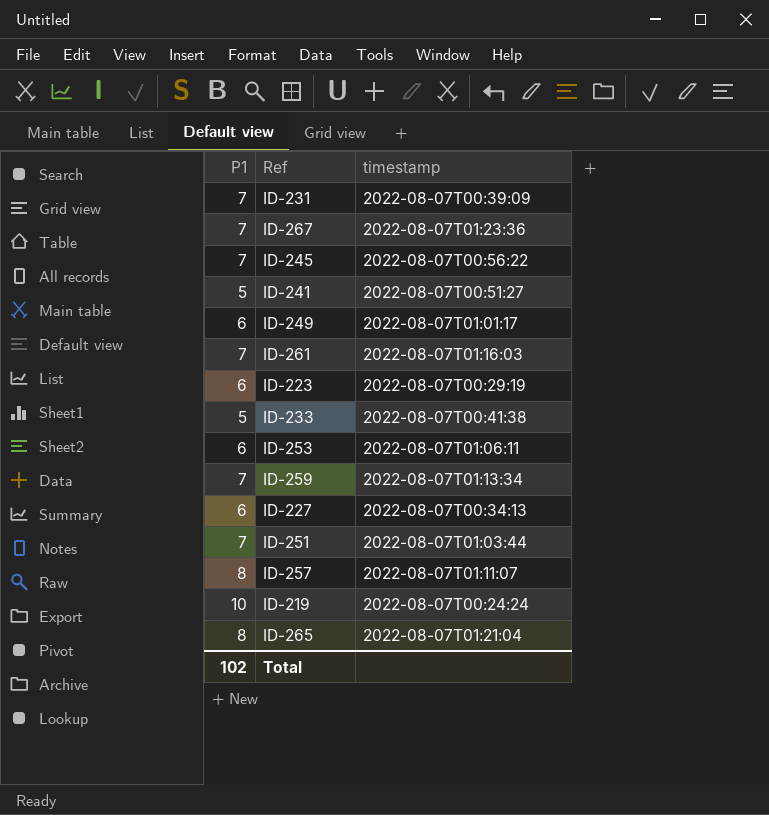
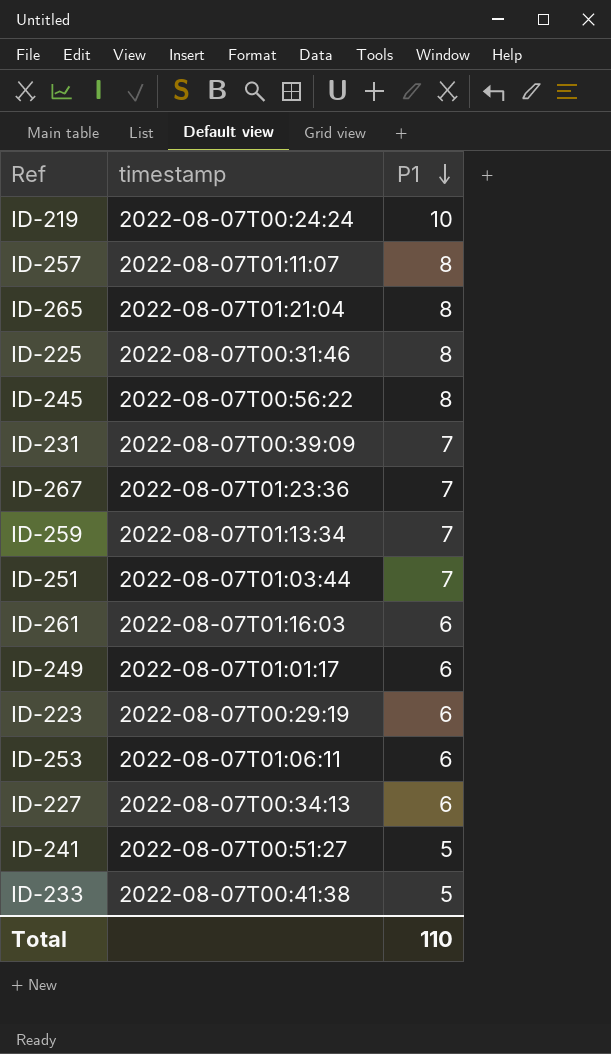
row order: none -> P1 descending
column P1 | position: 1 -> 3
row ID-225: none -> 2022-08-07T00:31:46 | 8
ID-245 | P1: 7 -> 8
ID-261 | P1: 7 -> 6
Total | P1: 102 -> 110

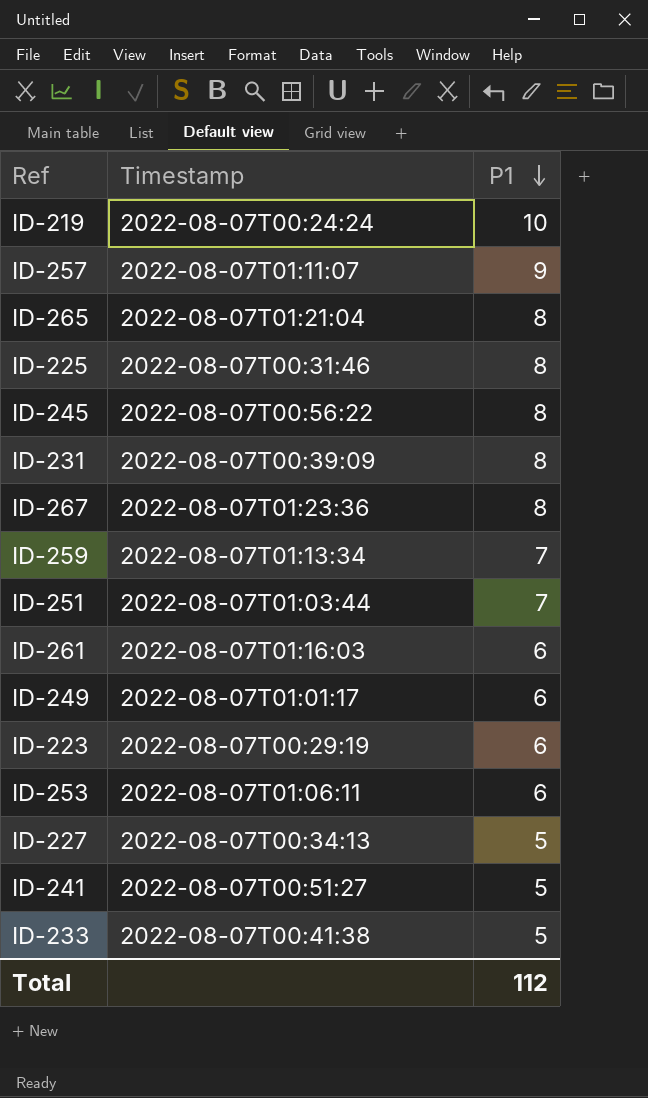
column name: timestamp -> Timestamp
ID-257 | P1: 8 -> 9
ID-231 | P1: 7 -> 8
ID-267 | P1: 7 -> 8
ID-227 | P1: 6 -> 5
Total | P1: 110 -> 112

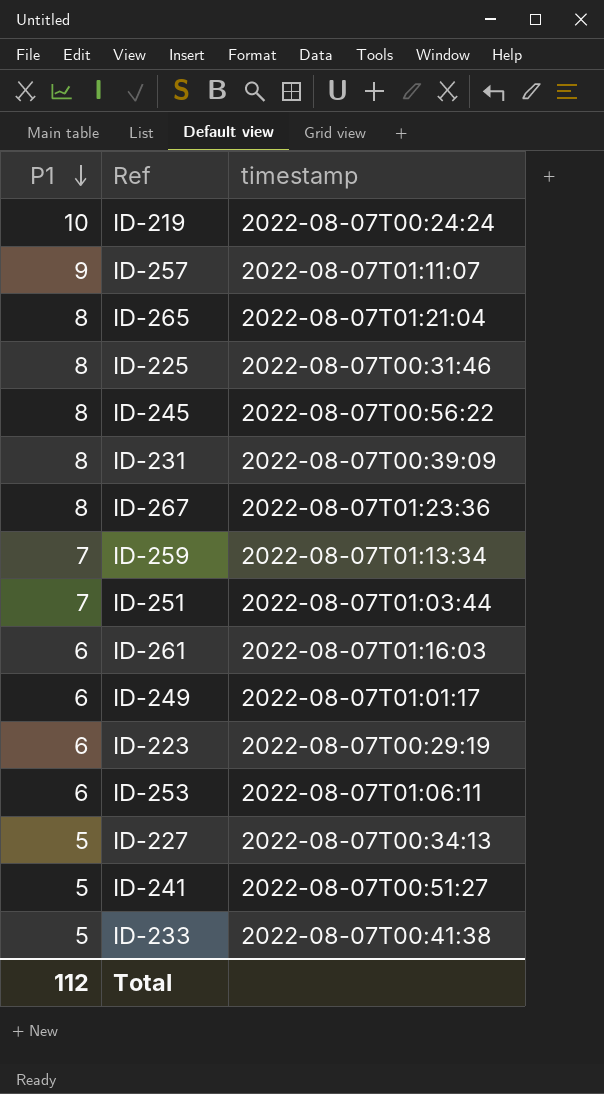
column P1 | position: 3 -> 1
column name: Timestamp -> timestamp

